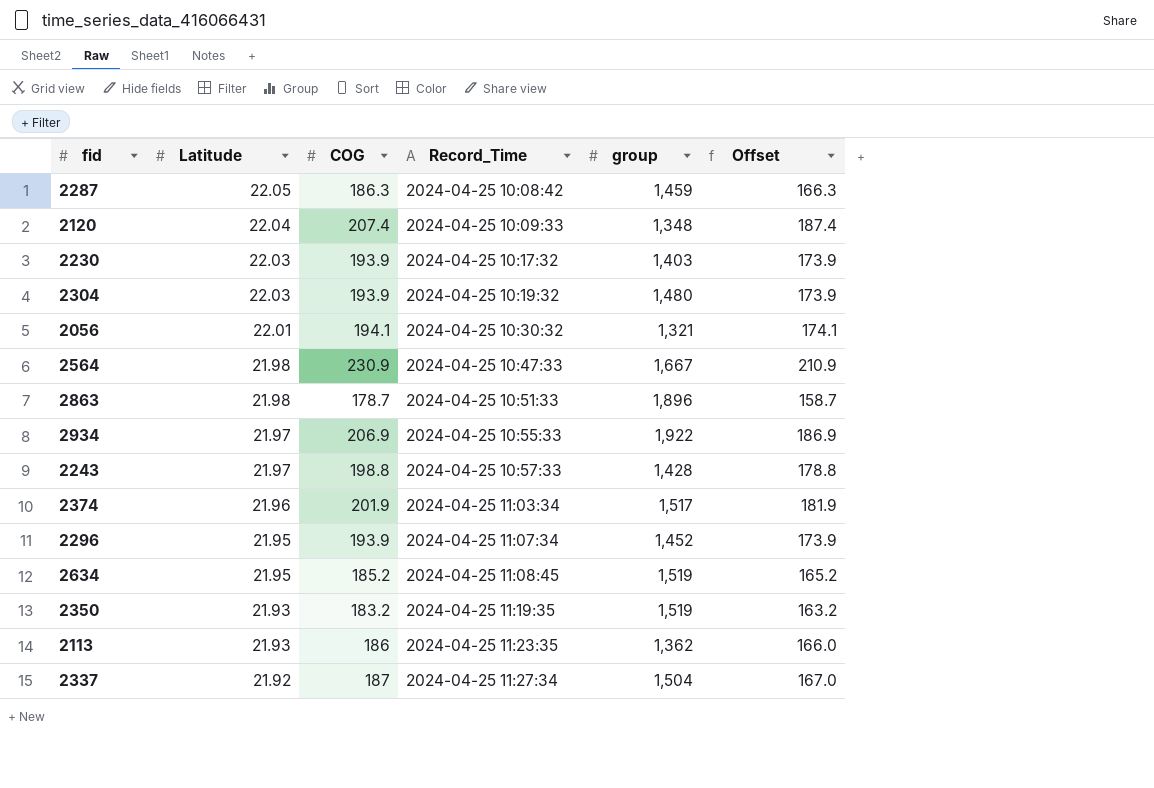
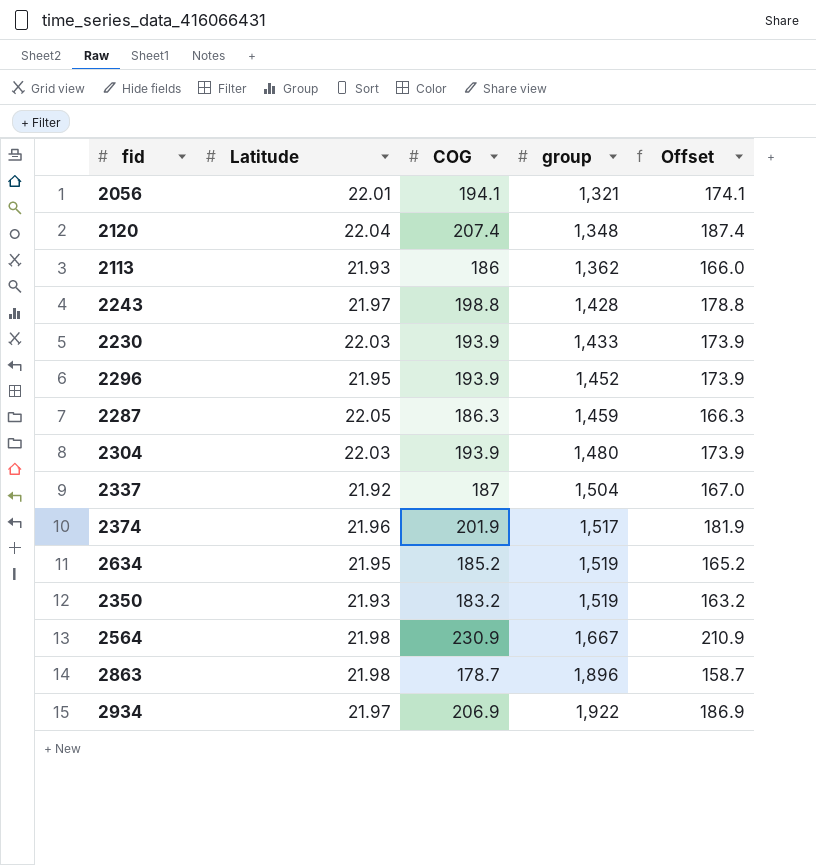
row order: Latitude descending -> group ascending
column Record_Time | position: 4 -> none
2230 | group: 1,403 -> 1,433

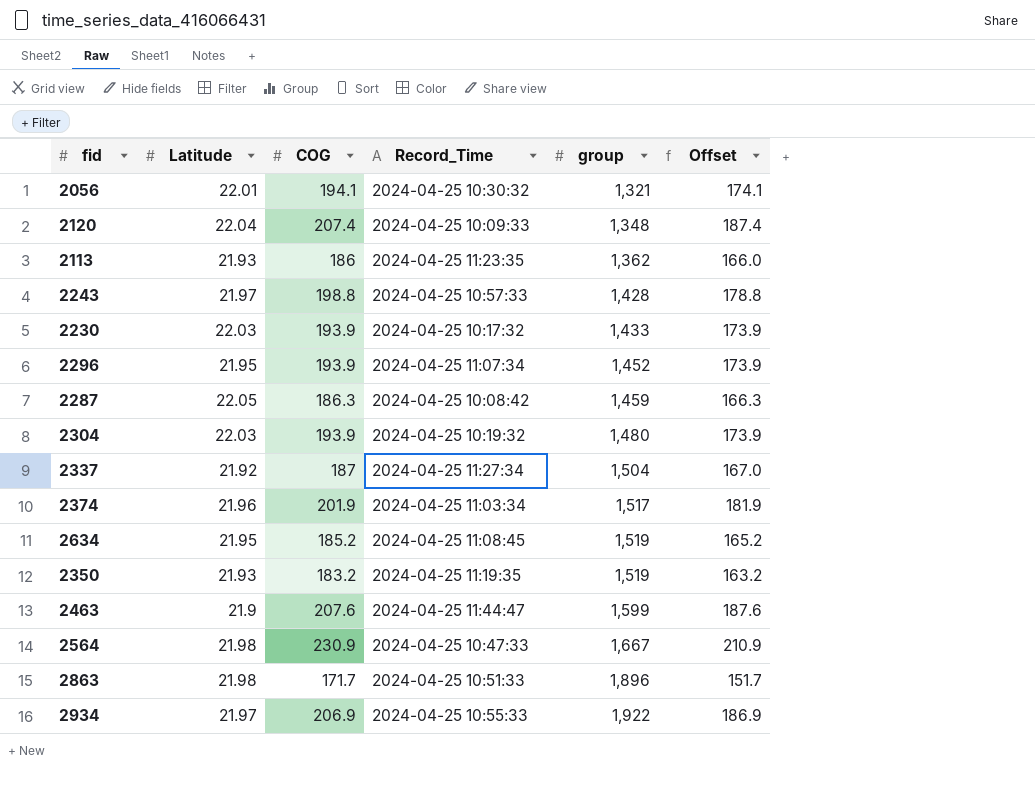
column Record_Time | position: none -> 4
row 2463: none -> 21.9 | 207.6 | 2024-04-25 11:44:47 | 1,599 | 187.6
2863 | COG: 178.7 -> 171.7
2863 | Offset: 158.7 -> 151.7

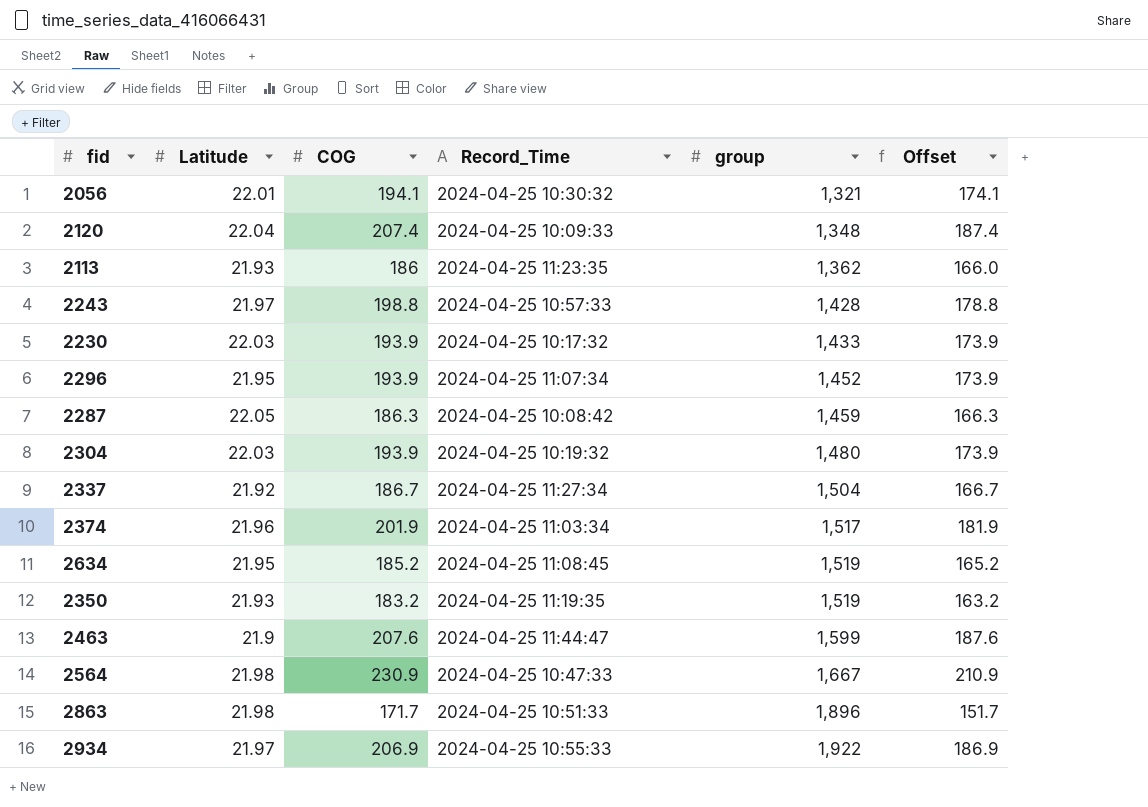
2337 | COG: 187 -> 186.7
2337 | Offset: 167.0 -> 166.7

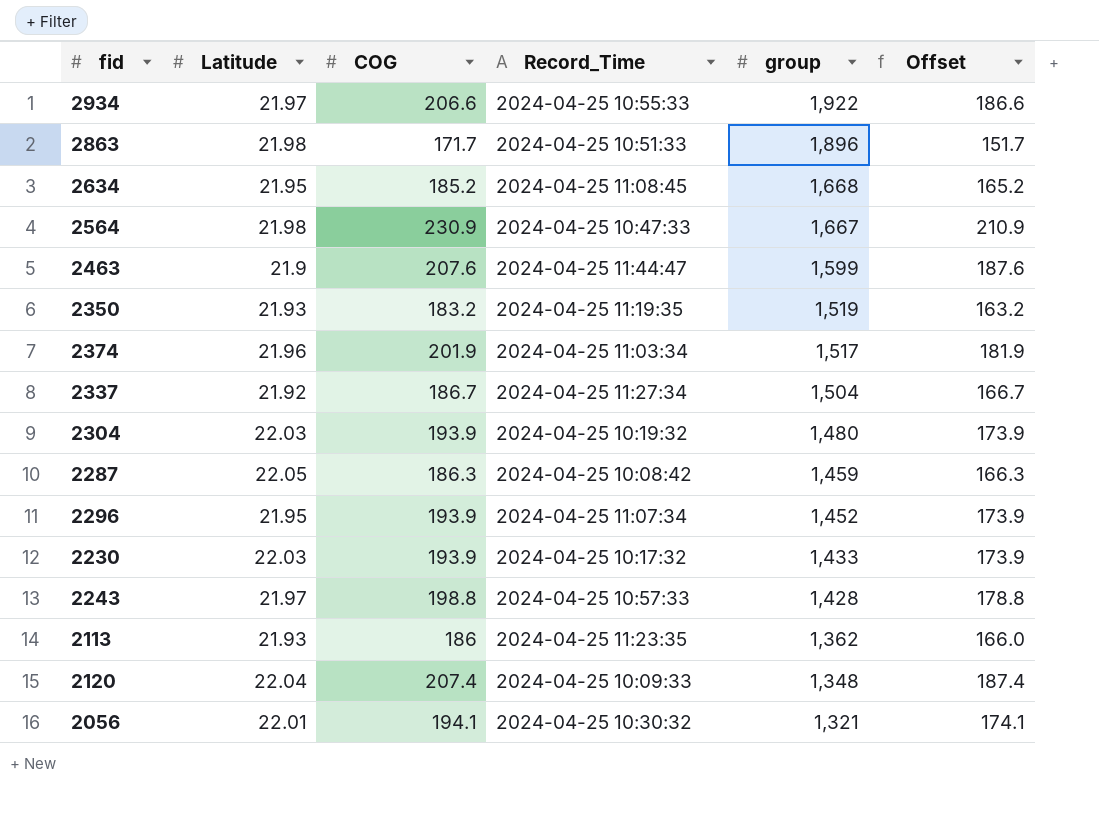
row order: group ascending -> group descending
2934 | COG: 206.9 -> 206.6
2934 | Offset: 186.9 -> 186.6
2634 | group: 1,519 -> 1,668

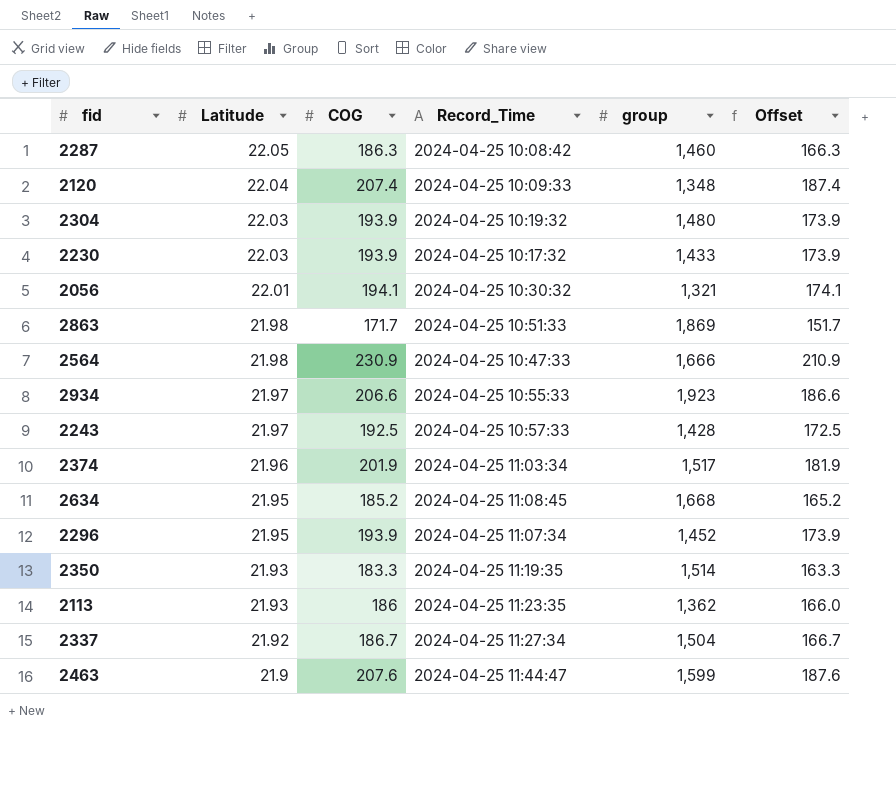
row order: group descending -> Latitude descending
2287 | group: 1,459 -> 1,460
2863 | group: 1,896 -> 1,869
2564 | group: 1,667 -> 1,666
2934 | group: 1,922 -> 1,923
2243 | COG: 198.8 -> 192.5
2243 | Offset: 178.8 -> 172.5
2350 | COG: 183.2 -> 183.3
2350 | group: 1,519 -> 1,514
2350 | Offset: 163.2 -> 163.3

